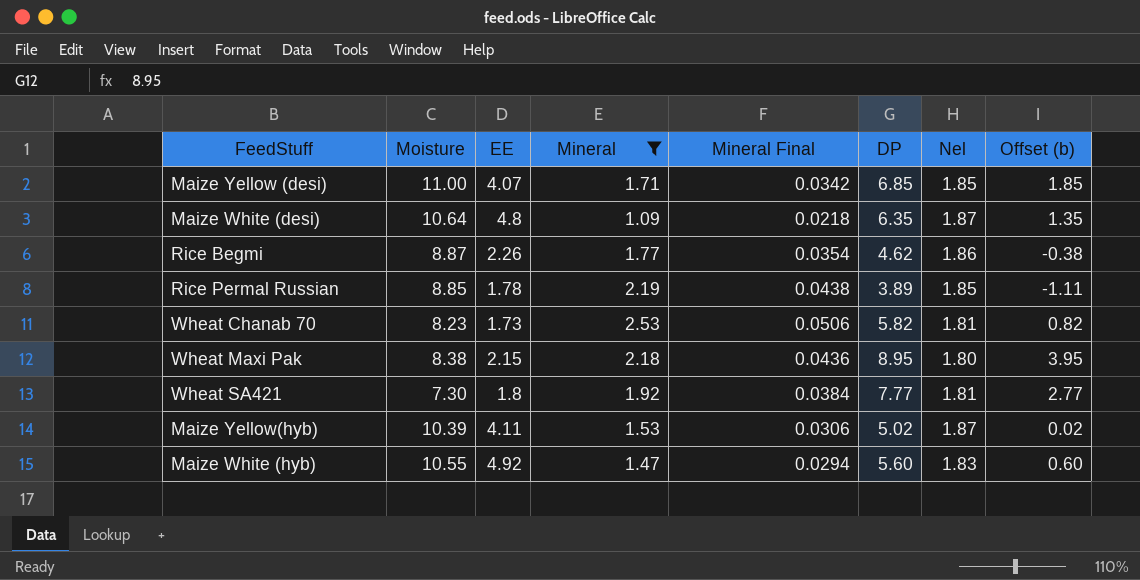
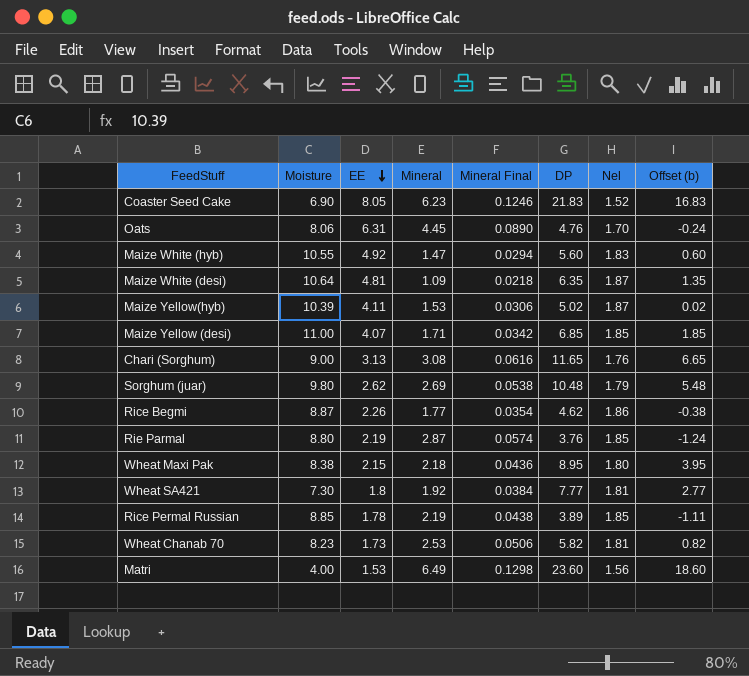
filter: Mineral <= 2.53 -> none
row order: none -> EE descending
Maize White (desi) | EE: 4.8 -> 4.81

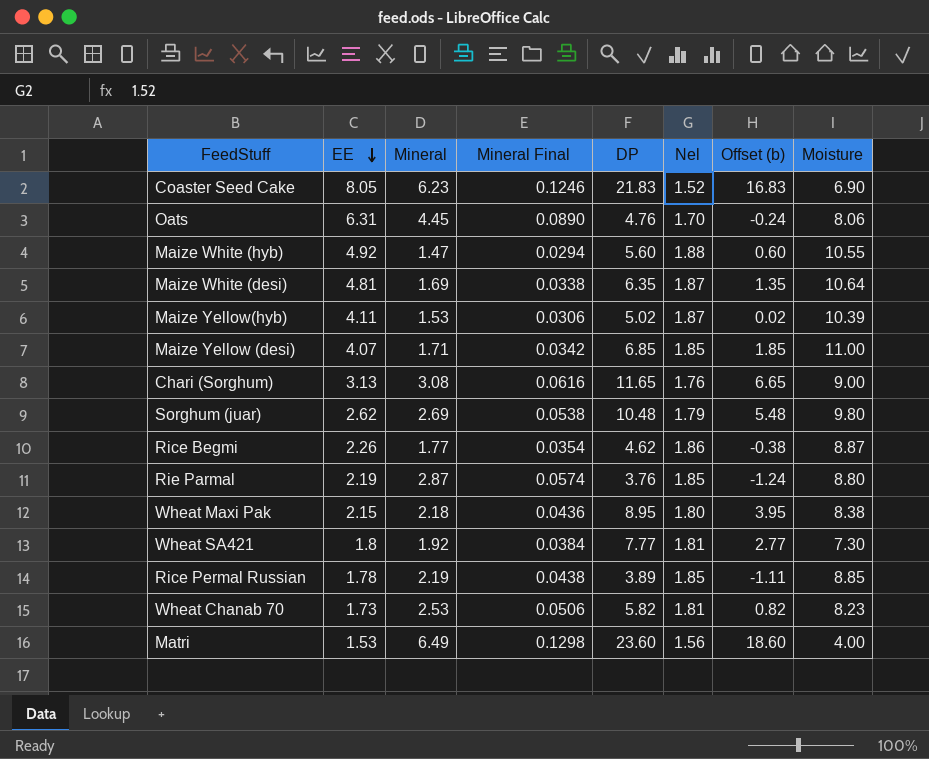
column Moisture | position: 2 -> 8
Maize White (hyb) | Nel: 1.83 -> 1.88
Maize White (desi) | Mineral: 1.09 -> 1.69
Maize White (desi) | Mineral Final: 0.0218 -> 0.0338

